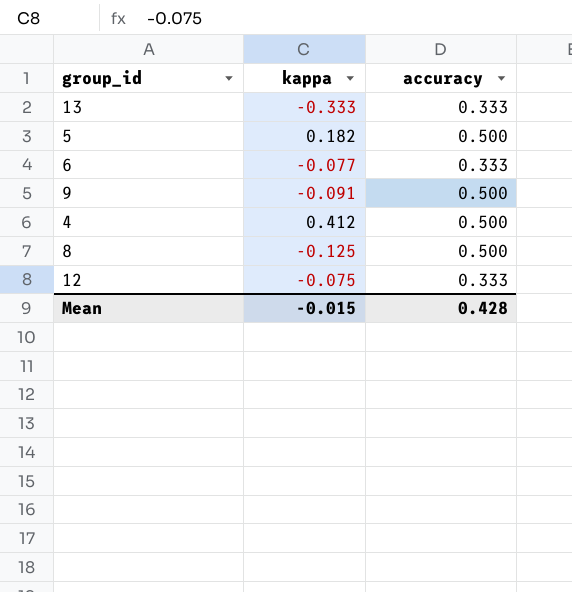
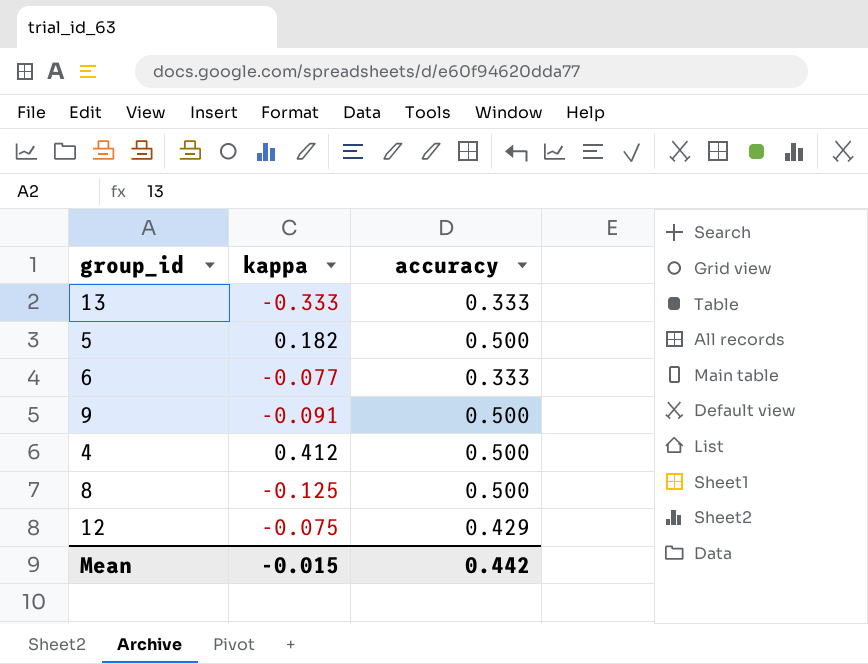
12 | accuracy: 0.333 -> 0.429
Mean | accuracy: 0.428 -> 0.442

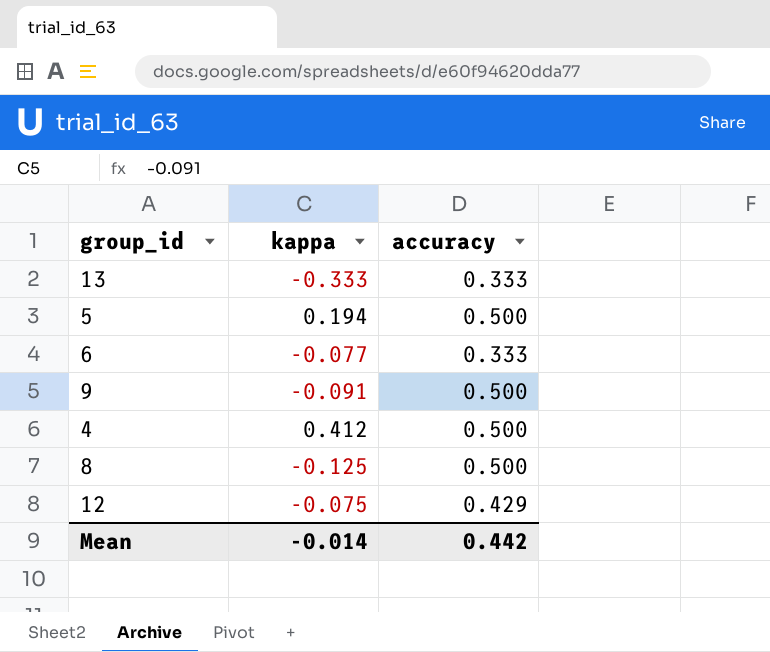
5 | kappa: 0.182 -> 0.194
Mean | kappa: -0.015 -> -0.014

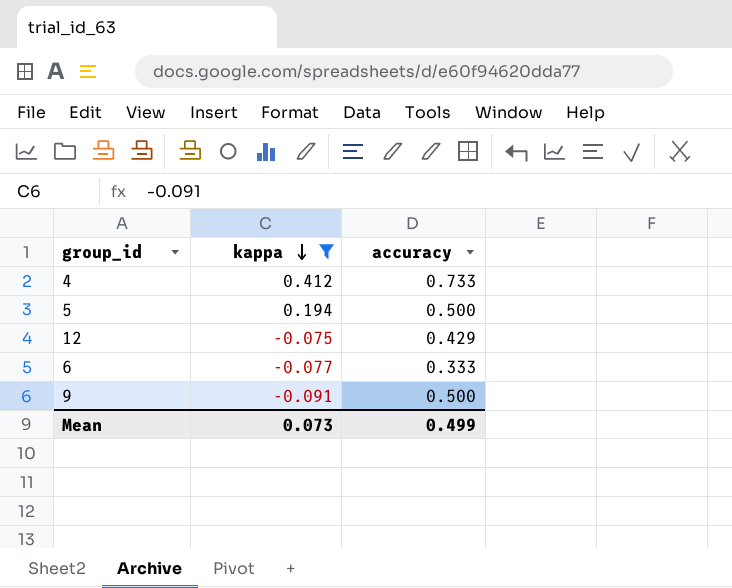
filter: none -> kappa >= -0.091
row order: none -> kappa descending
4 | accuracy: 0.500 -> 0.733
Mean | kappa: -0.014 -> 0.073
Mean | accuracy: 0.442 -> 0.499

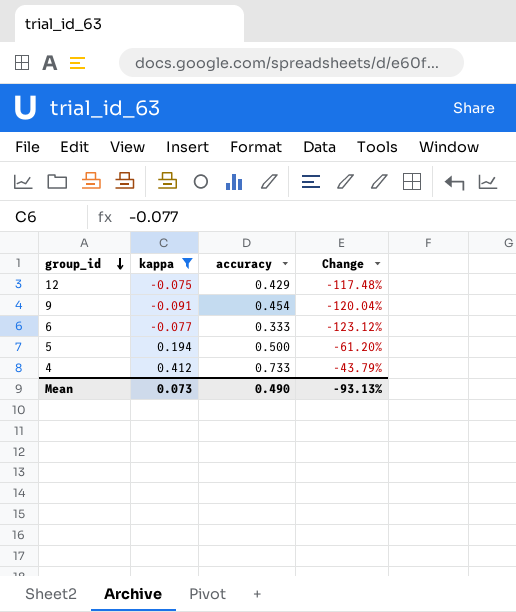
row order: kappa descending -> group_id descending
column Change | formula: none -> ([kappa] - [accuracy]) / [accuracy]
9 | accuracy: 0.500 -> 0.454
Mean | accuracy: 0.499 -> 0.490

